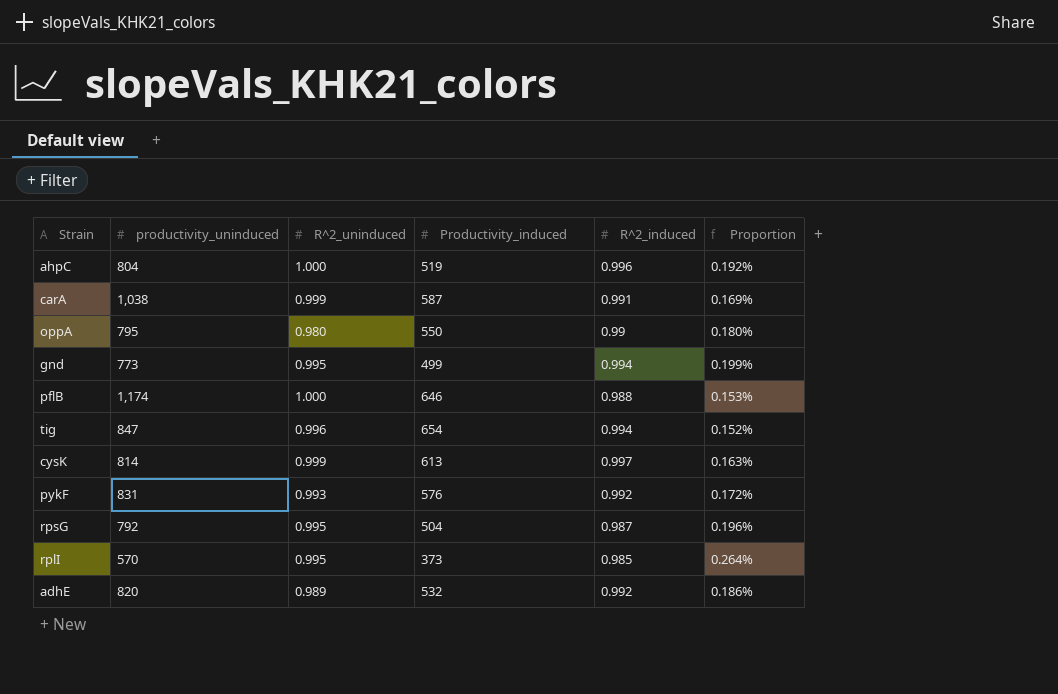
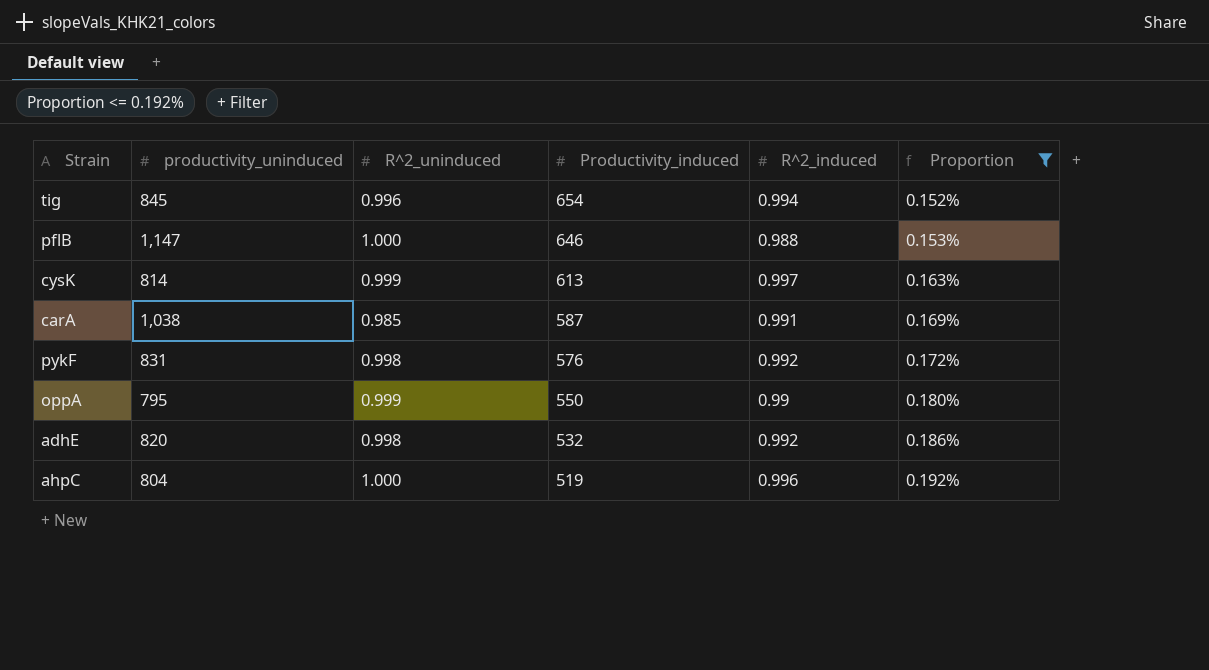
filter: none -> Proportion <= 0.192%
row order: none -> Productivity_induced descending
tig | productivity_uninduced: 847 -> 845
pflB | productivity_uninduced: 1,174 -> 1,147
carA | R^2_uninduced: 0.999 -> 0.985
pykF | R^2_uninduced: 0.993 -> 0.998
oppA | R^2_uninduced: 0.980 -> 0.999
adhE | R^2_uninduced: 0.989 -> 0.998

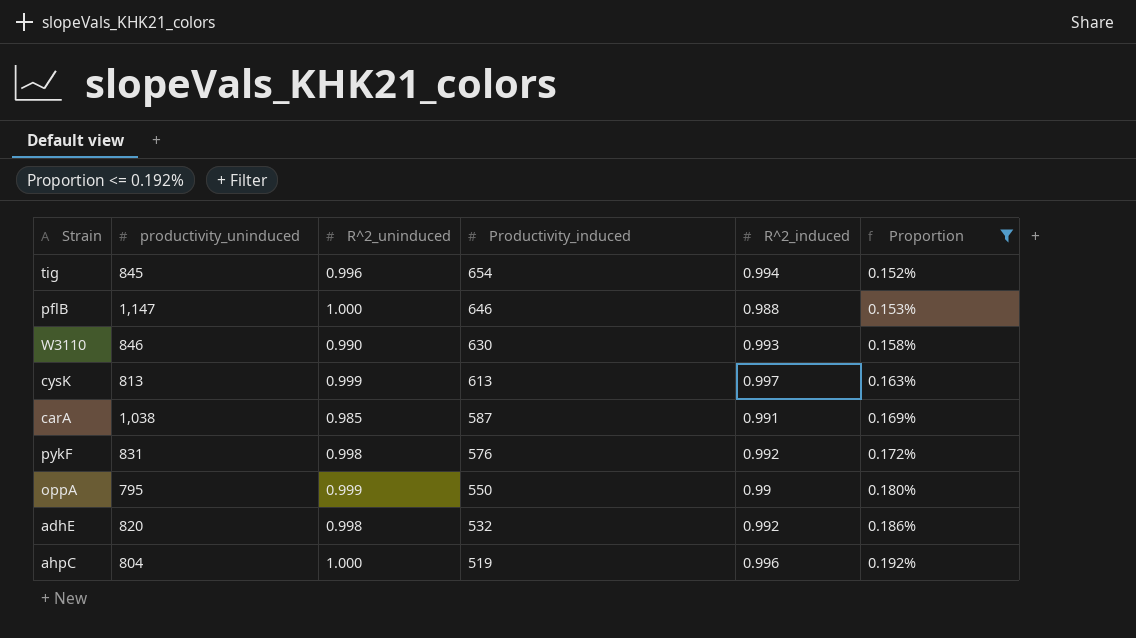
row W3110: none -> 846 | 0.990 | 630 | 0.993 | 0.158%
cysK | productivity_uninduced: 814 -> 813

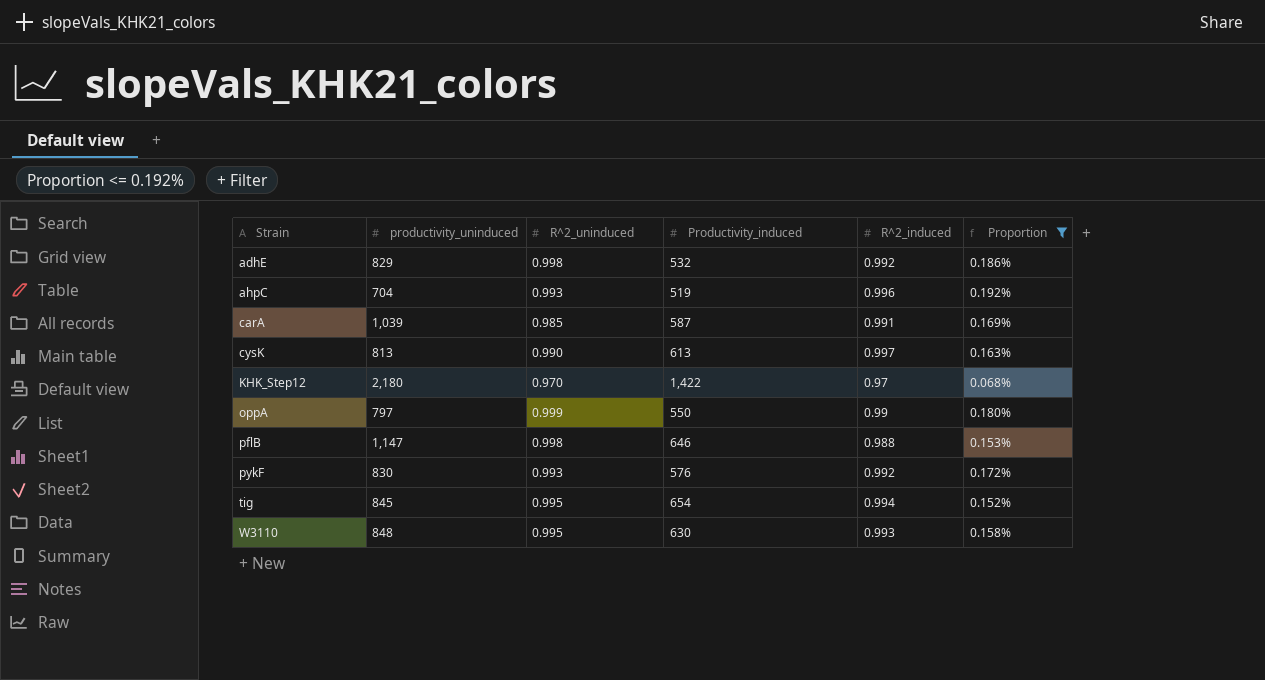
row order: Productivity_induced descending -> Strain ascending
adhE | productivity_uninduced: 820 -> 829
ahpC | productivity_uninduced: 804 -> 704
ahpC | R^2_uninduced: 1.000 -> 0.993
carA | productivity_uninduced: 1,038 -> 1,039
cysK | R^2_uninduced: 0.999 -> 0.990
row KHK_Step12: none -> 2,180 | 0.970 | 1,422 | 0.97 | 0.068%
oppA | productivity_uninduced: 795 -> 797
pflB | R^2_uninduced: 1.000 -> 0.998
pykF | productivity_uninduced: 831 -> 830
pykF | R^2_uninduced: 0.998 -> 0.993
tig | R^2_uninduced: 0.996 -> 0.995
W3110 | productivity_uninduced: 846 -> 848
W3110 | R^2_uninduced: 0.990 -> 0.995

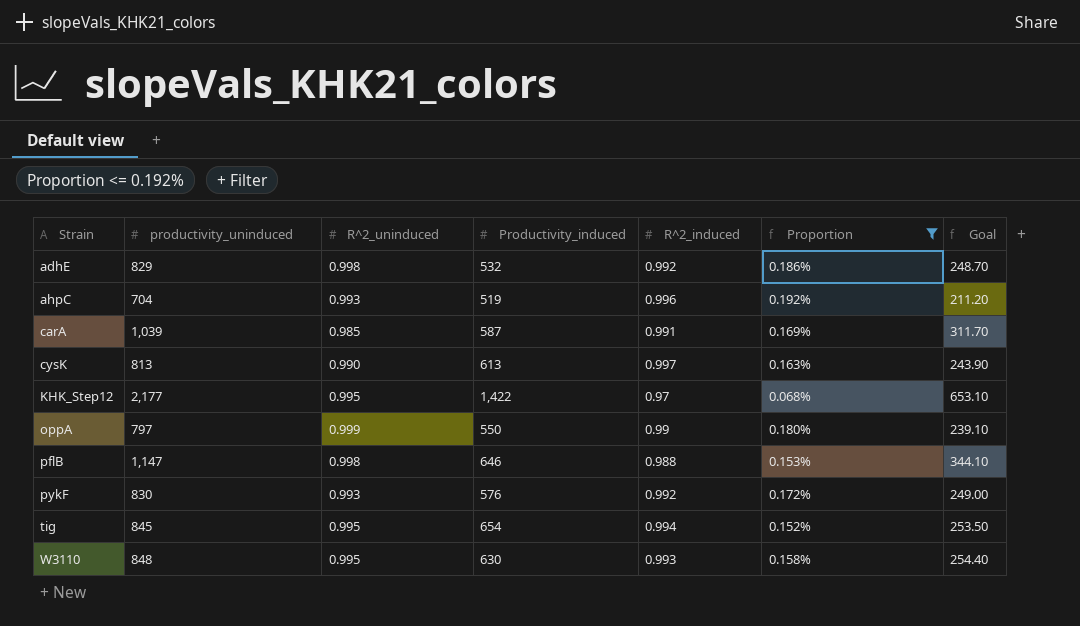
column Goal | formula: none -> [productivity_uninduced] * 0.3
KHK_Step12 | productivity_uninduced: 2,180 -> 2,177
KHK_Step12 | R^2_uninduced: 0.970 -> 0.995

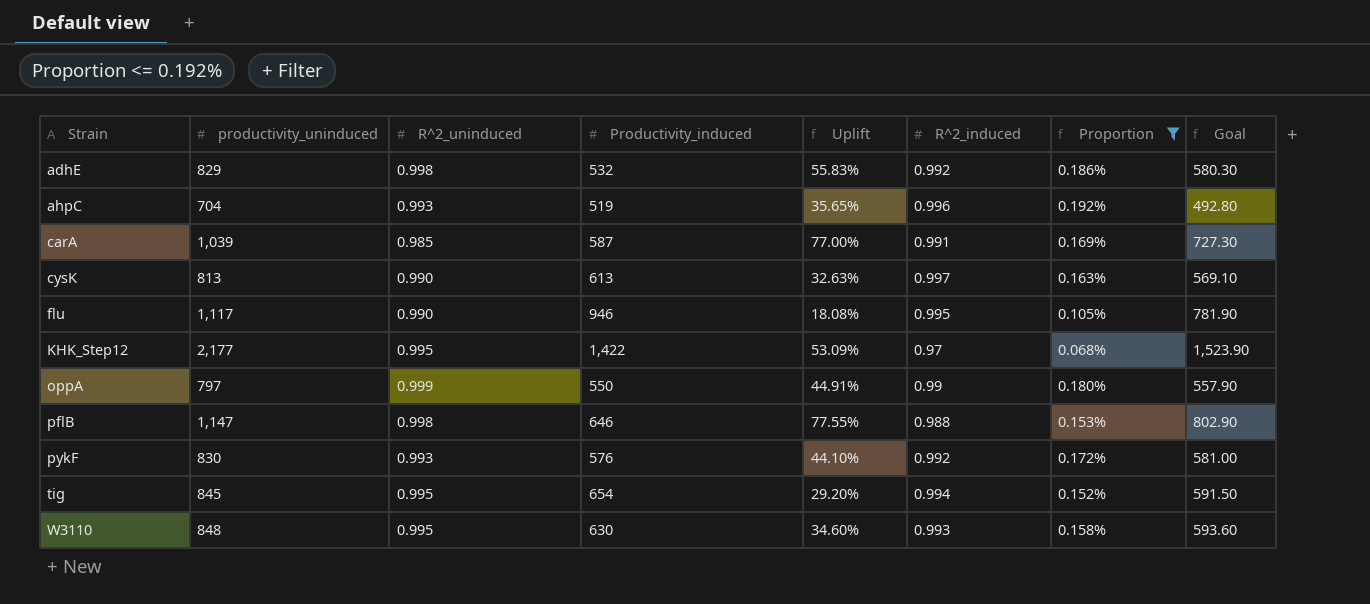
column Uplift | formula: none -> ([productivity_uninduced] - [Productivity_induced]) / [Productivity_induced]
column Goal | formula: [productivity_uninduced] * 0.3 -> [productivity_uninduced] * 0.7
row flu: none -> 1,117 | 0.990 | 946 | 18.08% | 0.995 | 0.105% | 781.90

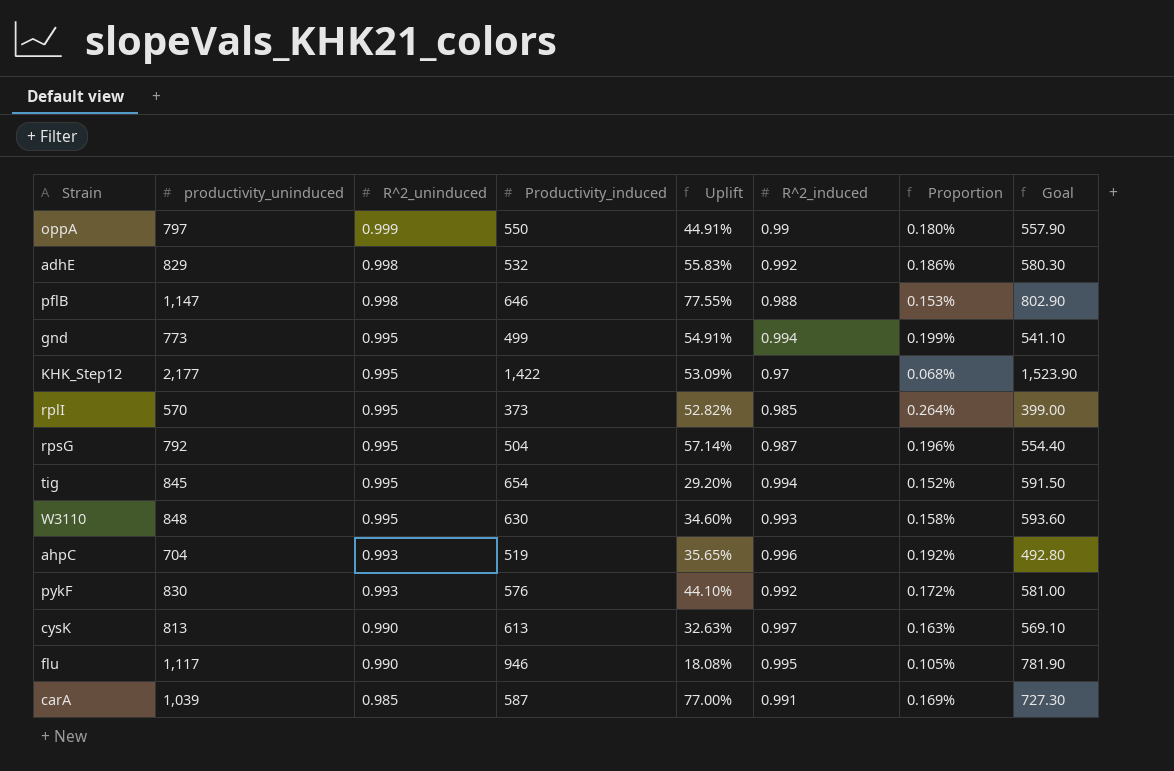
filter: Proportion <= 0.192% -> none
row order: Strain ascending -> R^2_uninduced descending

